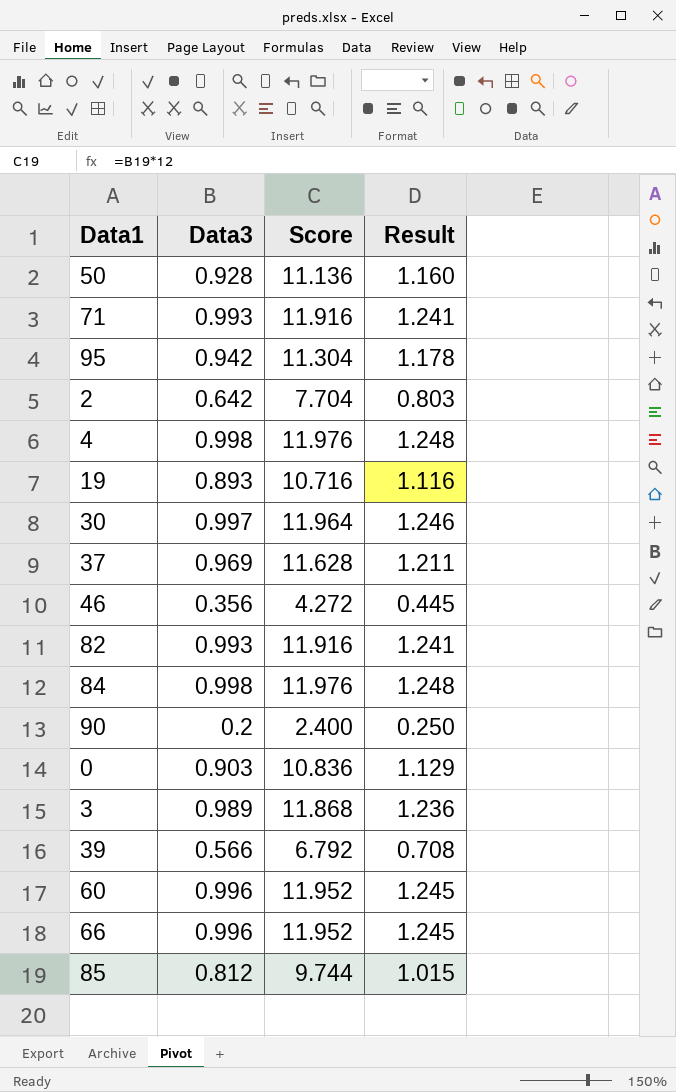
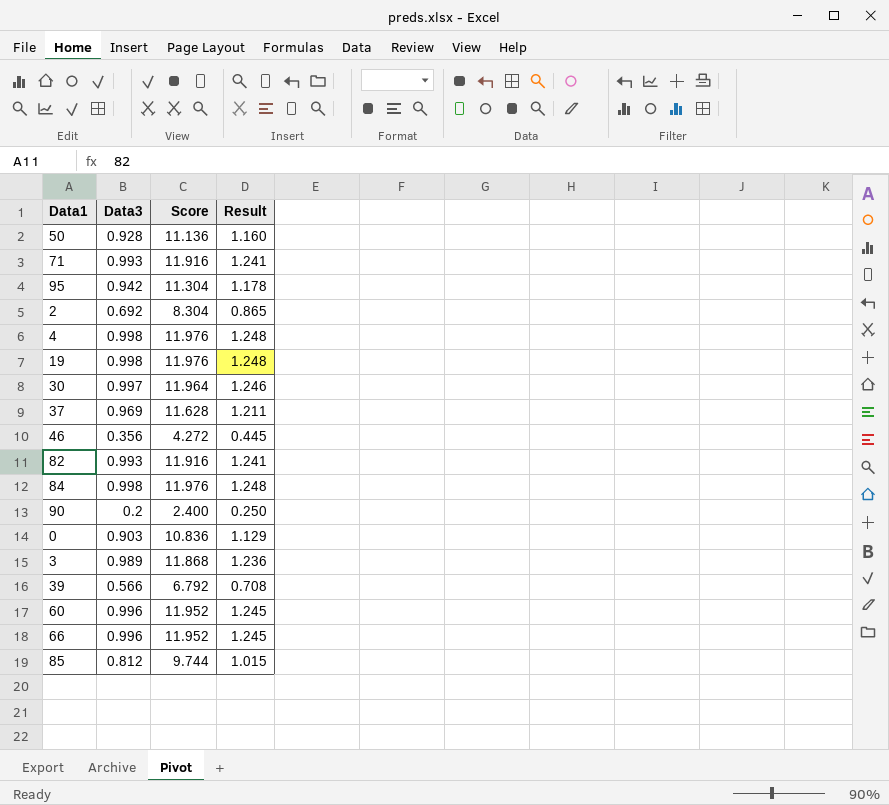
2 | Data3: 0.642 -> 0.692
2 | Score: 7.704 -> 8.304
2 | Result: 0.803 -> 0.865
19 | Data3: 0.893 -> 0.998
19 | Score: 10.716 -> 11.976
19 | Result: 1.116 -> 1.248

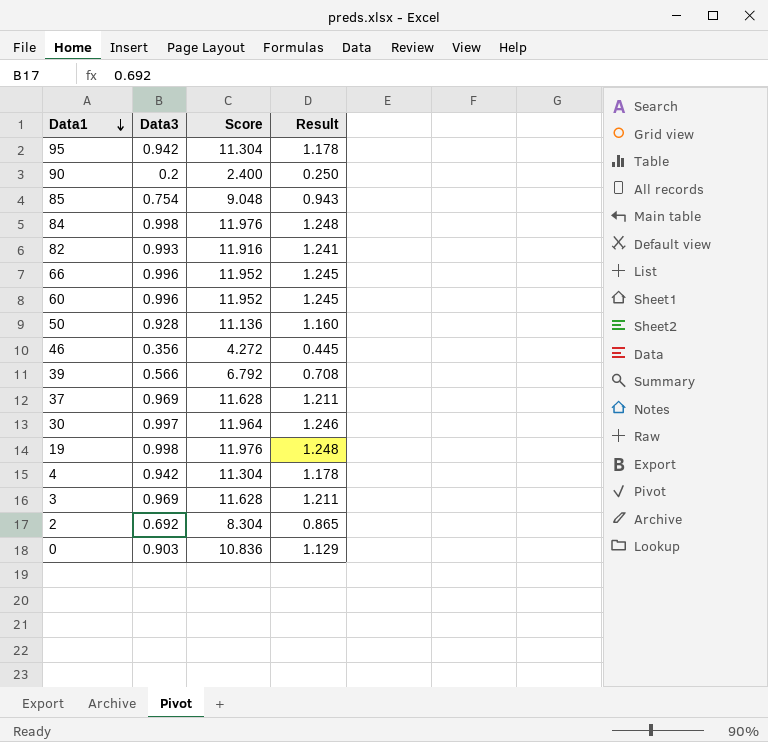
row order: none -> Data1 descending
row 71: 0.993 | 11.916 | 1.241 -> none
85 | Data3: 0.812 -> 0.754
85 | Score: 9.744 -> 9.048
85 | Result: 1.015 -> 0.943
4 | Data3: 0.998 -> 0.942
4 | Score: 11.976 -> 11.304
4 | Result: 1.248 -> 1.178
3 | Data3: 0.989 -> 0.969
3 | Score: 11.868 -> 11.628
3 | Result: 1.236 -> 1.211

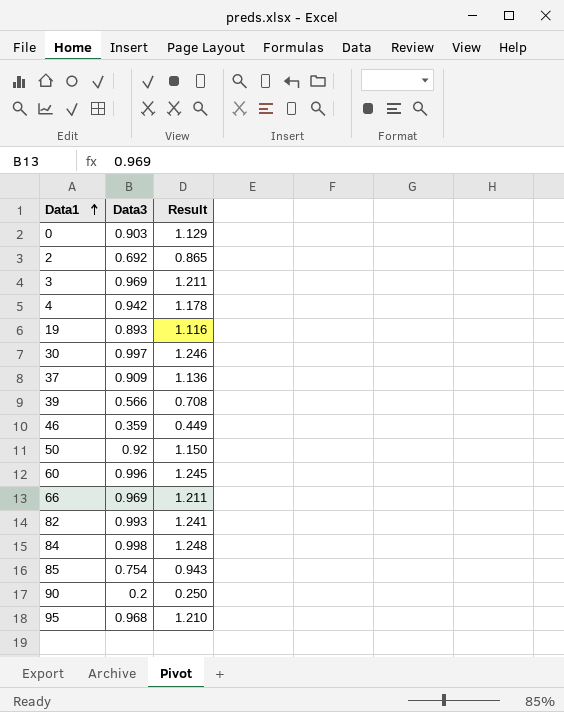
row order: Data1 descending -> Data1 ascending
column Score | formula: [Data3] * 12 -> none
19 | Data3: 0.998 -> 0.893
19 | Result: 1.248 -> 1.116
37 | Data3: 0.969 -> 0.909
37 | Result: 1.211 -> 1.136
46 | Data3: 0.356 -> 0.359
46 | Result: 0.445 -> 0.449
50 | Data3: 0.928 -> 0.92
50 | Result: 1.160 -> 1.150
66 | Data3: 0.996 -> 0.969
66 | Result: 1.245 -> 1.211
95 | Data3: 0.942 -> 0.968
95 | Result: 1.178 -> 1.210

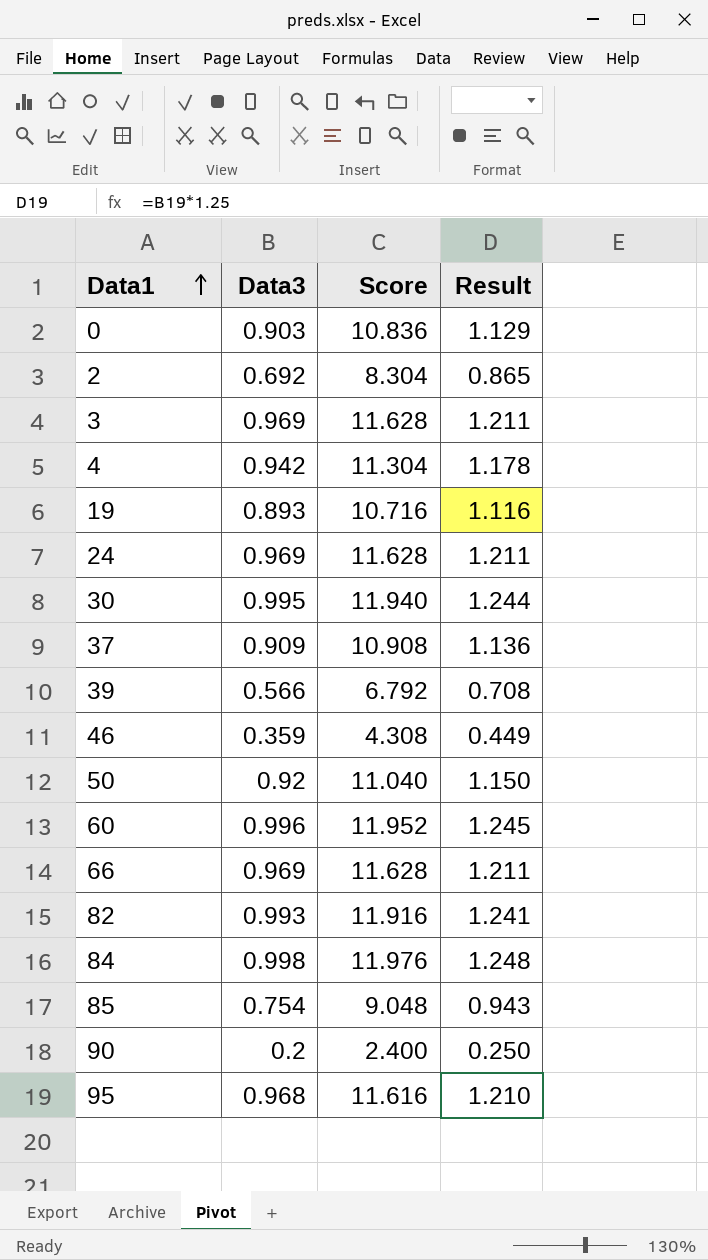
column Score | formula: none -> [Data3] * 12
row 24: none -> 0.969 | 11.628 | 1.211
30 | Data3: 0.997 -> 0.995
30 | Result: 1.246 -> 1.244

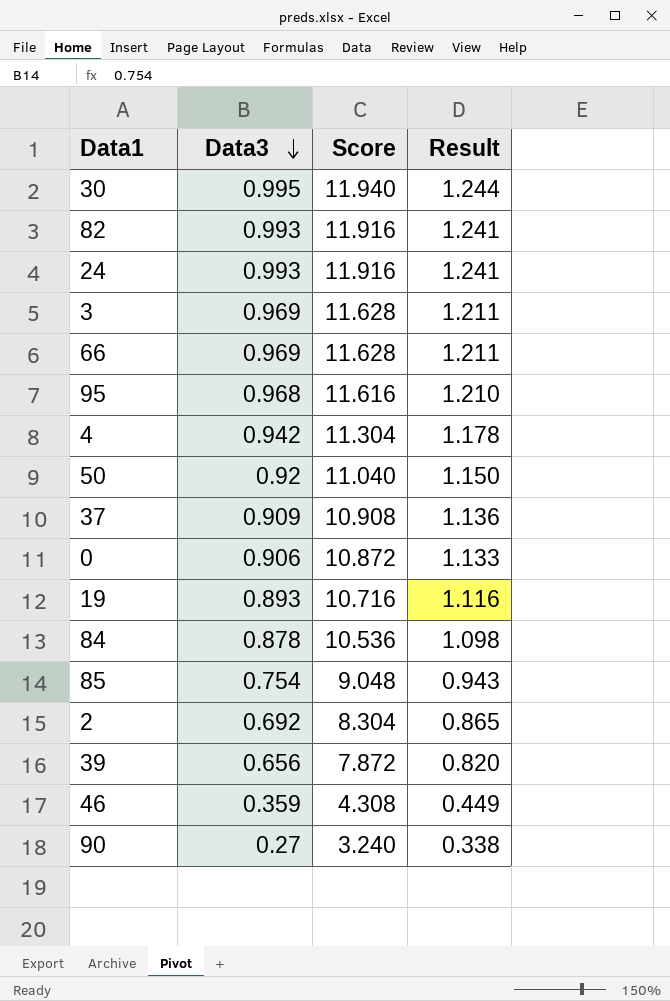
row order: Data1 ascending -> Data3 descending
row 60: 0.996 | 11.952 | 1.245 -> none
24 | Data3: 0.969 -> 0.993
24 | Score: 11.628 -> 11.916
24 | Result: 1.211 -> 1.241
0 | Data3: 0.903 -> 0.906
0 | Score: 10.836 -> 10.872
0 | Result: 1.129 -> 1.133
84 | Data3: 0.998 -> 0.878
84 | Score: 11.976 -> 10.536
84 | Result: 1.248 -> 1.098
39 | Data3: 0.566 -> 0.656
39 | Score: 6.792 -> 7.872
39 | Result: 0.708 -> 0.820
90 | Data3: 0.2 -> 0.27
90 | Score: 2.400 -> 3.240
90 | Result: 0.250 -> 0.338

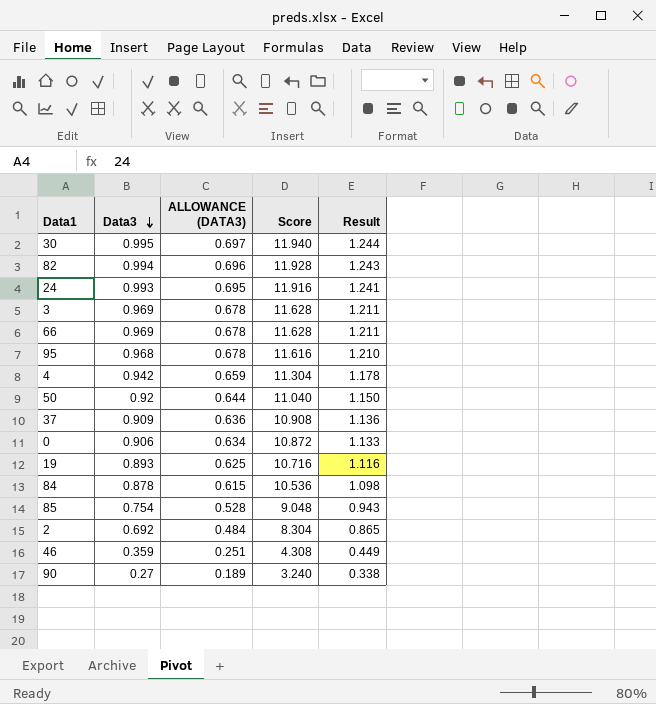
column ALLOWANCE (DATA3) | formula: none -> [Data3] * 0.7
row 39: 0.656 | 7.872 | 0.820 -> none
82 | Data3: 0.993 -> 0.994
82 | Score: 11.916 -> 11.928
82 | Result: 1.241 -> 1.243

